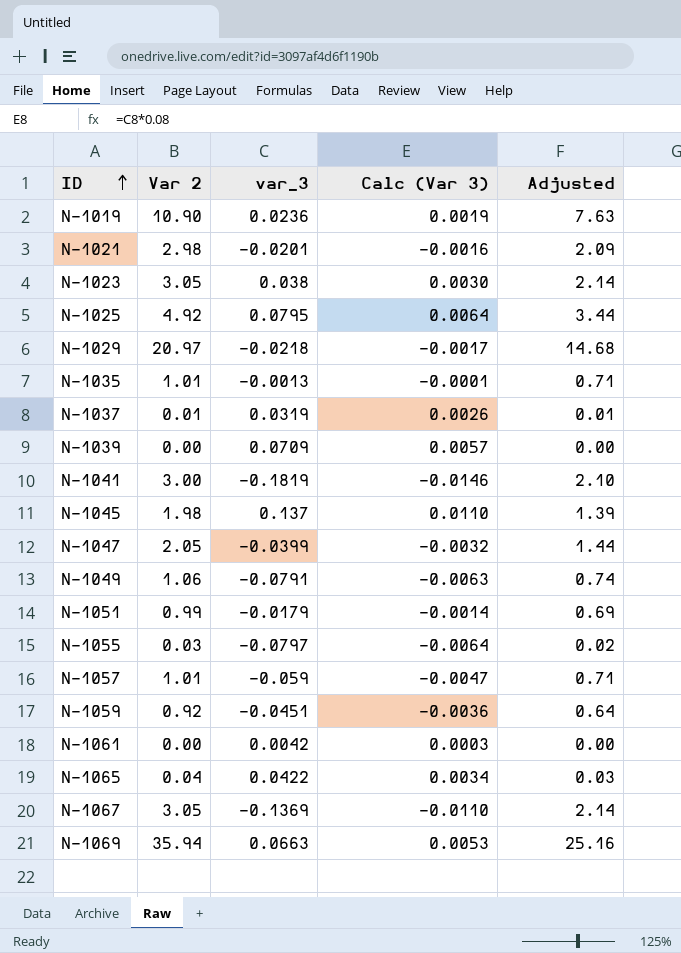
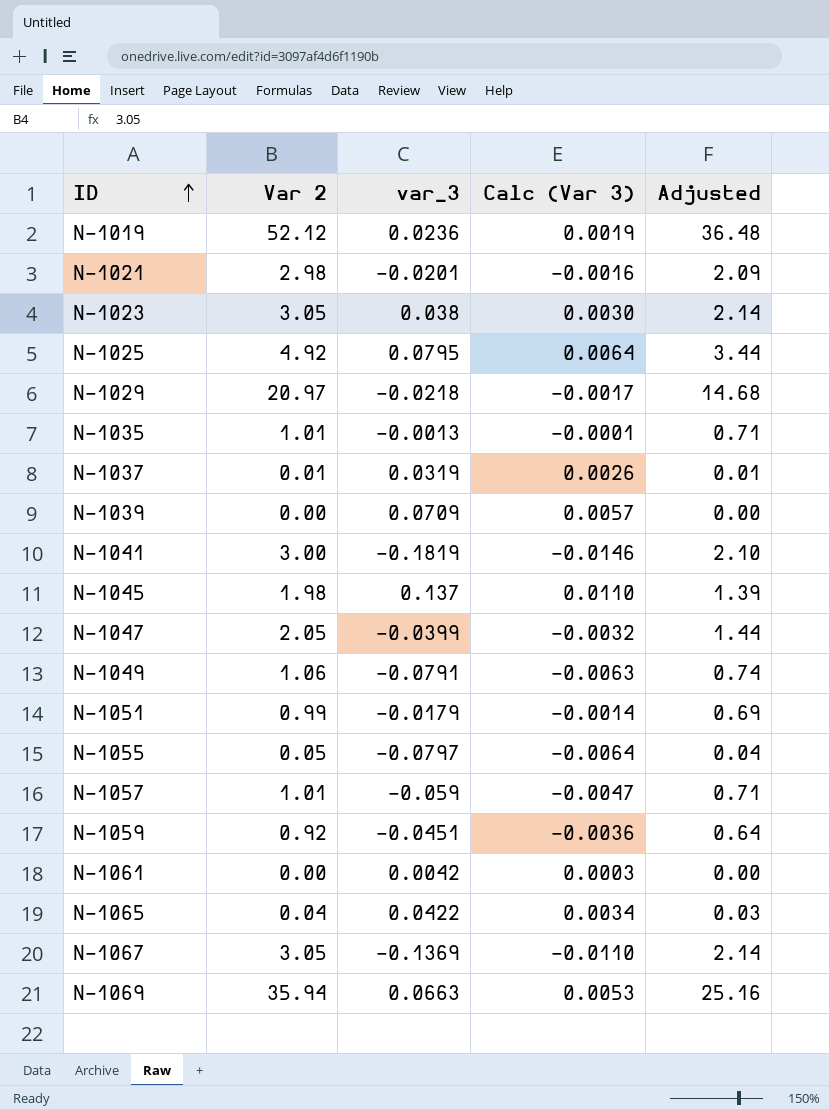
N-1019 | Var 2: 10.90 -> 52.12
N-1019 | Adjusted: 7.63 -> 36.48
N-1055 | Var 2: 0.03 -> 0.05
N-1055 | Adjusted: 0.02 -> 0.04

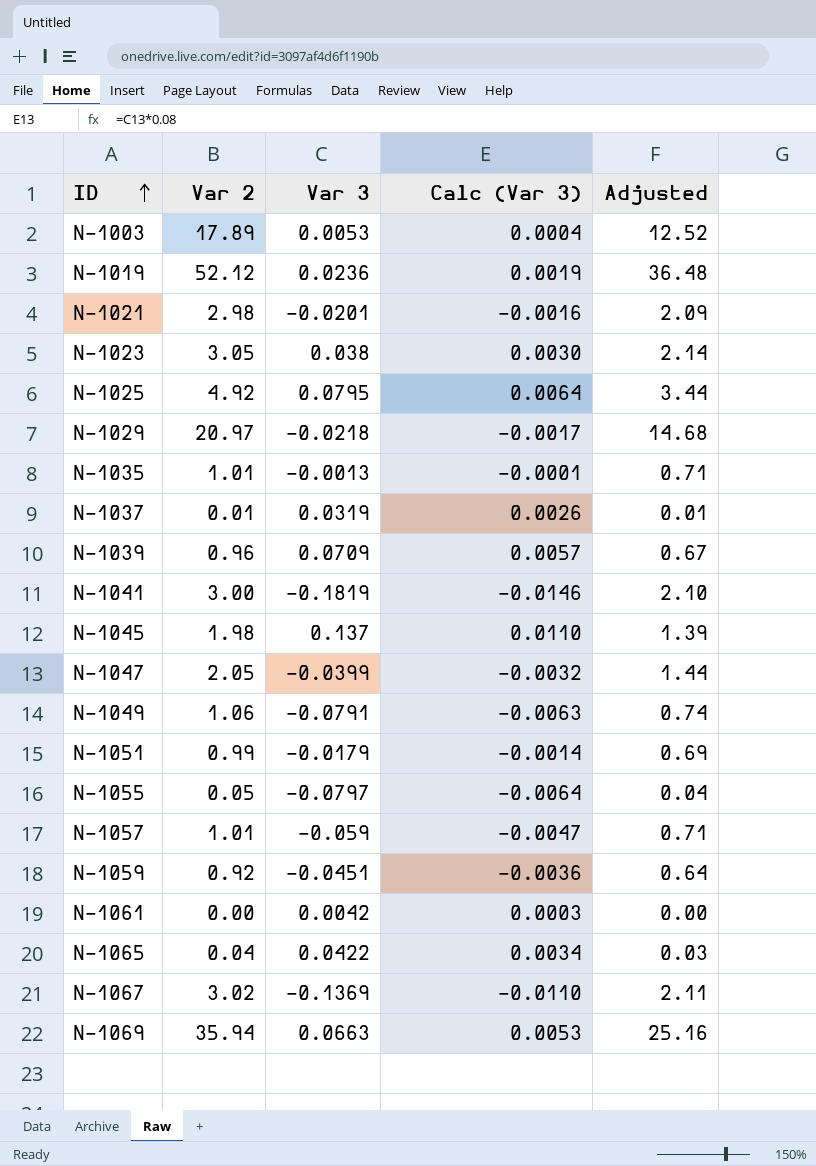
column name: var_3 -> Var 3
row N-1003: none -> 17.89 | 0.0053 | 0.0004 | 12.52
N-1039 | Var 2: 0.00 -> 0.96
N-1039 | Adjusted: 0.00 -> 0.67
N-1067 | Var 2: 3.05 -> 3.02
N-1067 | Adjusted: 2.14 -> 2.11

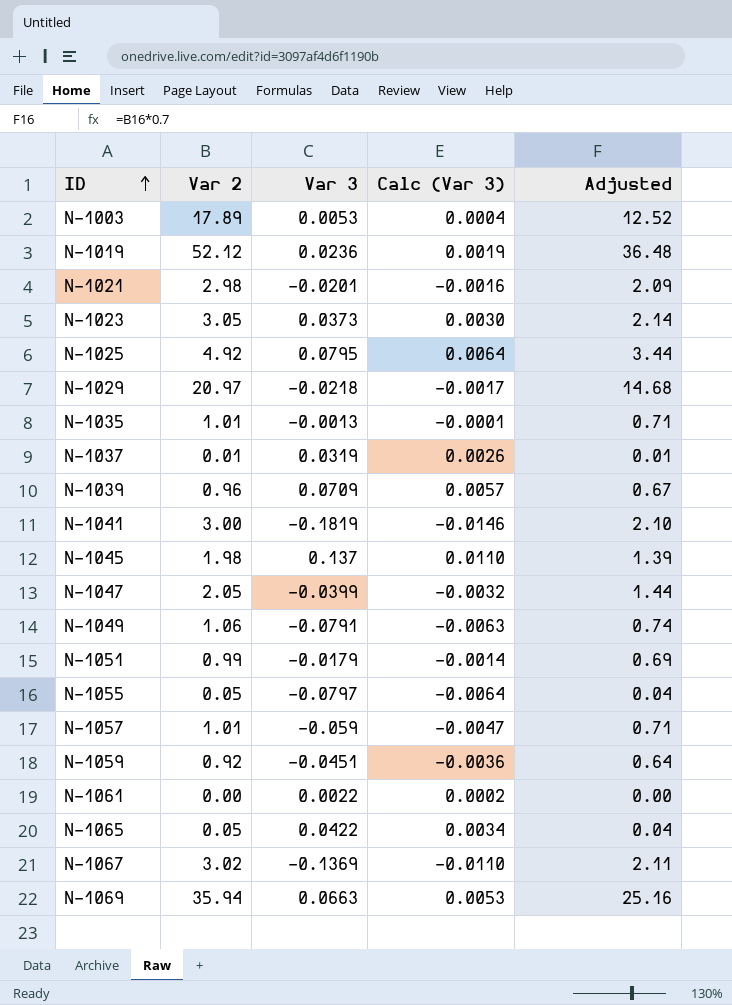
N-1023 | Var 3: 0.038 -> 0.0373
N-1061 | Var 3: 0.0042 -> 0.0022
N-1061 | Calc (Var 3): 0.0003 -> 0.0002
N-1065 | Var 2: 0.04 -> 0.05
N-1065 | Adjusted: 0.03 -> 0.04

